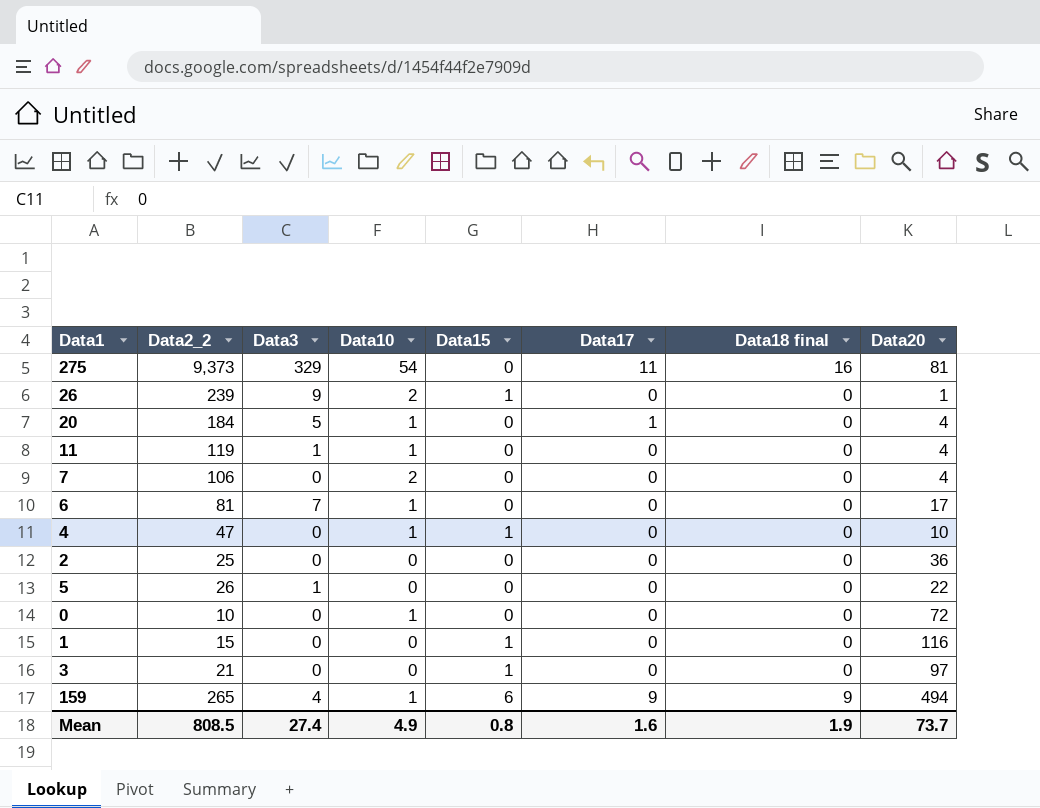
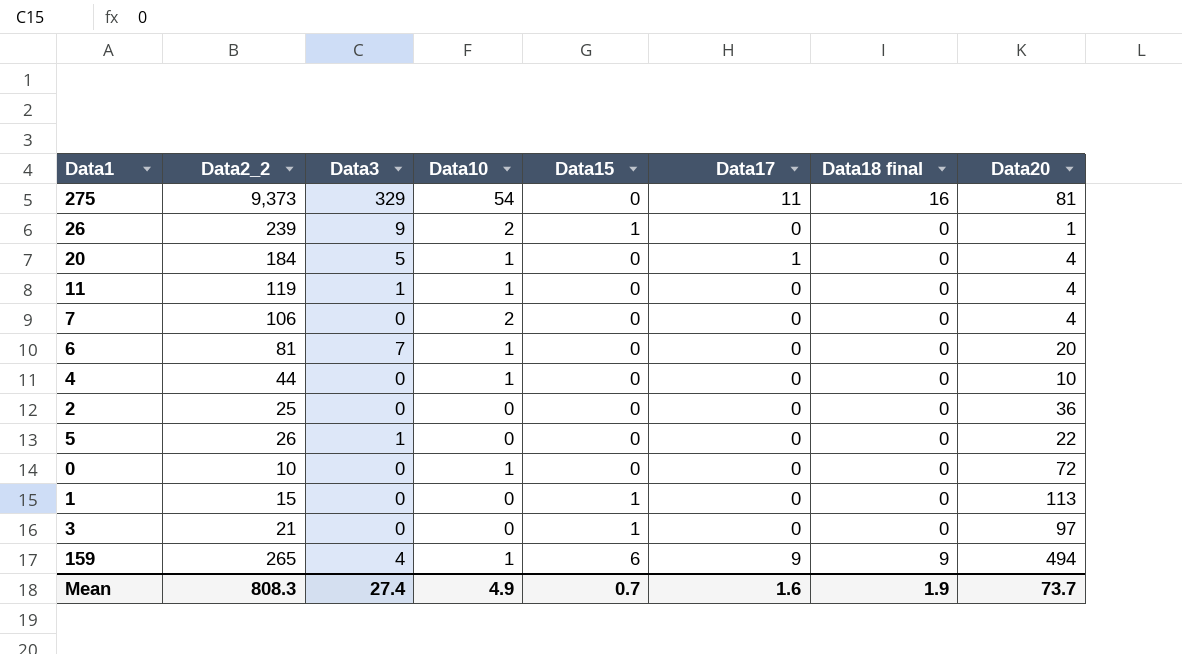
6 | Data20: 17 -> 20
4 | Data2_2: 47 -> 44
4 | Data15: 1 -> 0
1 | Data20: 116 -> 113
Mean | Data2_2: 808.5 -> 808.3
Mean | Data15: 0.8 -> 0.7

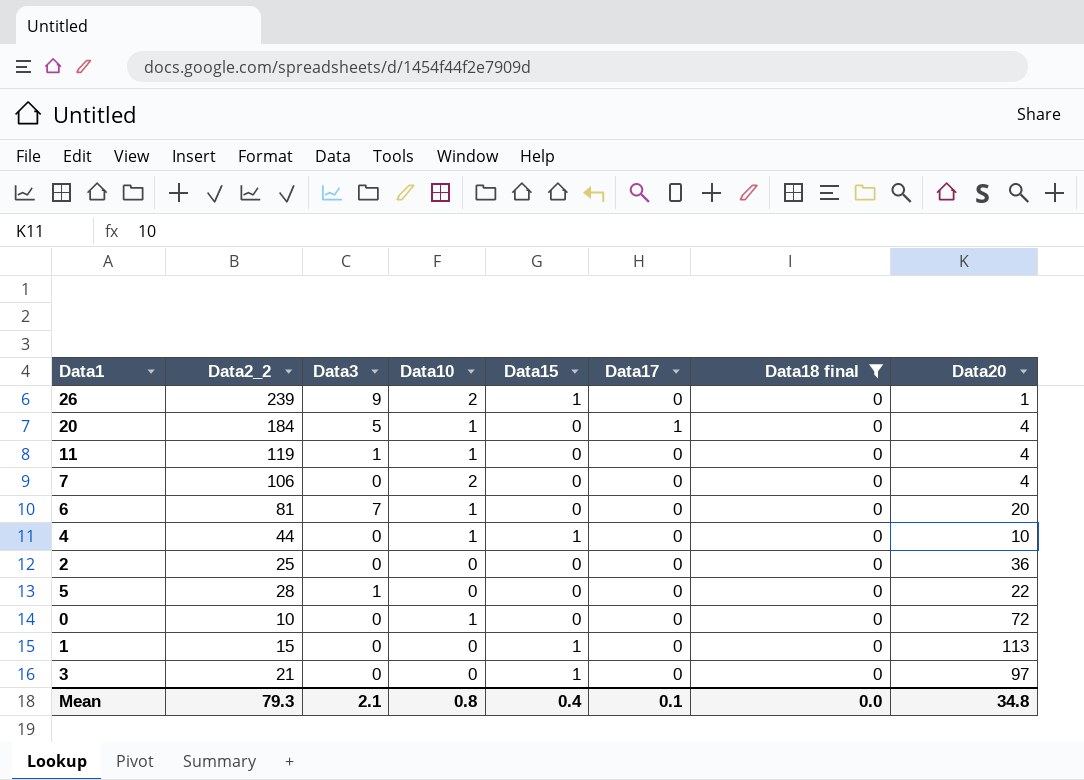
filter: none -> Data18 final = 0
4 | Data15: 0 -> 1
5 | Data2_2: 26 -> 28
Mean | Data2_2: 808.3 -> 79.3
Mean | Data3: 27.4 -> 2.1
Mean | Data10: 4.9 -> 0.8
Mean | Data15: 0.7 -> 0.4
Mean | Data17: 1.6 -> 0.1
Mean | Data18 final: 1.9 -> 0.0
Mean | Data20: 73.7 -> 34.8

